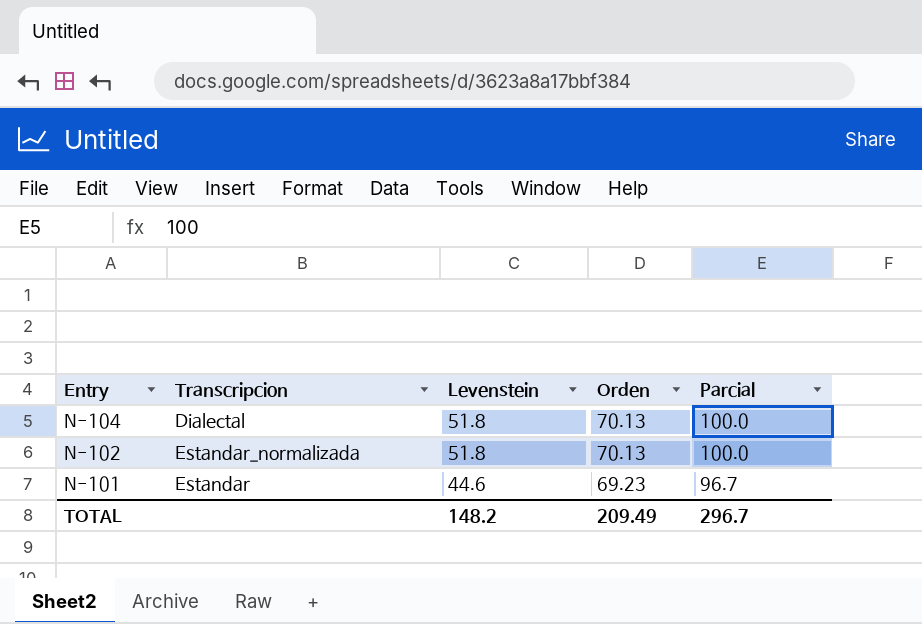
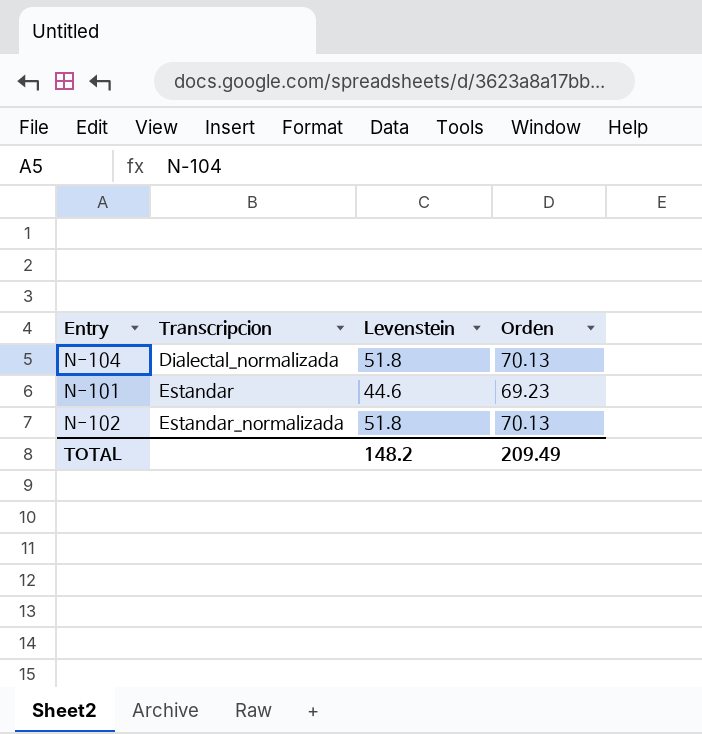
row order: Entry descending -> Transcripcion ascending
column Parcial | position: 5 -> none
N-104 | Transcripcion: Dialectal -> Dialectal_normalizada

